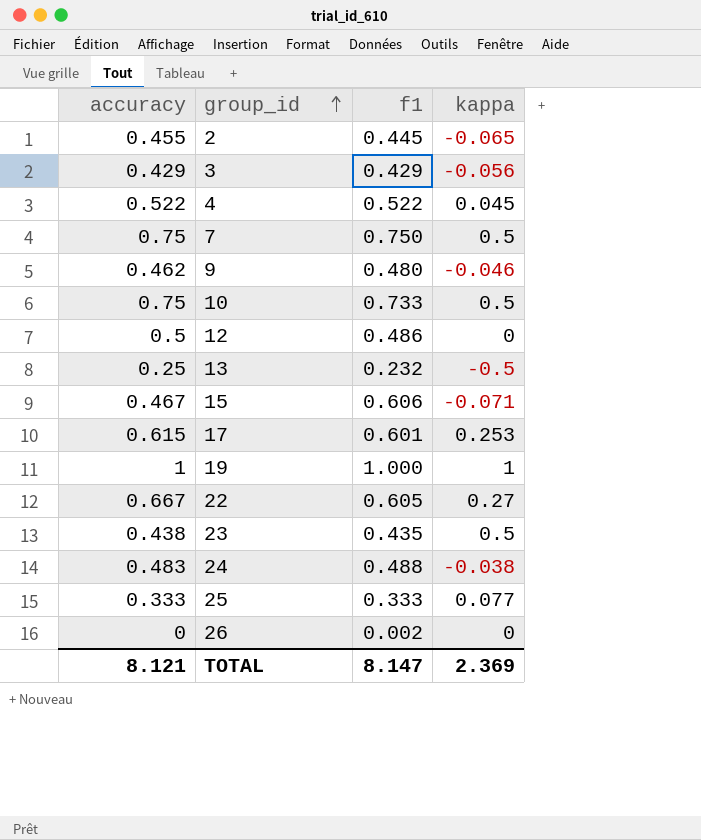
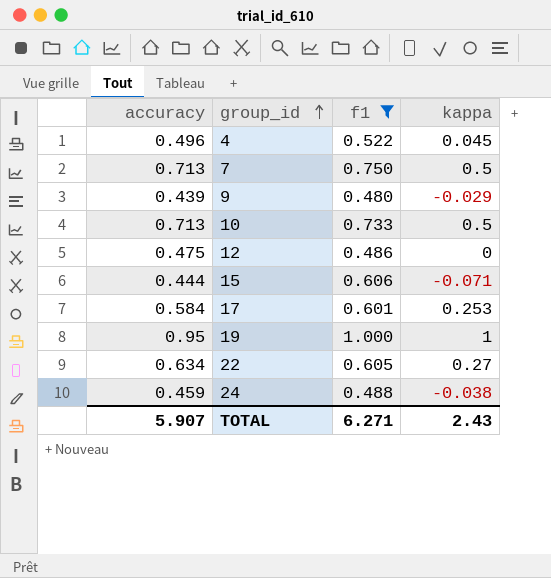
filter: none -> f1 >= 0.480
4 | accuracy: 0.522 -> 0.496
7 | accuracy: 0.75 -> 0.713
9 | accuracy: 0.462 -> 0.439
9 | kappa: -0.046 -> -0.029
10 | accuracy: 0.75 -> 0.713
12 | accuracy: 0.5 -> 0.475
15 | accuracy: 0.467 -> 0.444
17 | accuracy: 0.615 -> 0.584
19 | accuracy: 1 -> 0.95
22 | accuracy: 0.667 -> 0.634
24 | accuracy: 0.483 -> 0.459
TOTAL | accuracy: 8.121 -> 5.907
TOTAL | f1: 8.147 -> 6.271
TOTAL | kappa: 2.369 -> 2.43

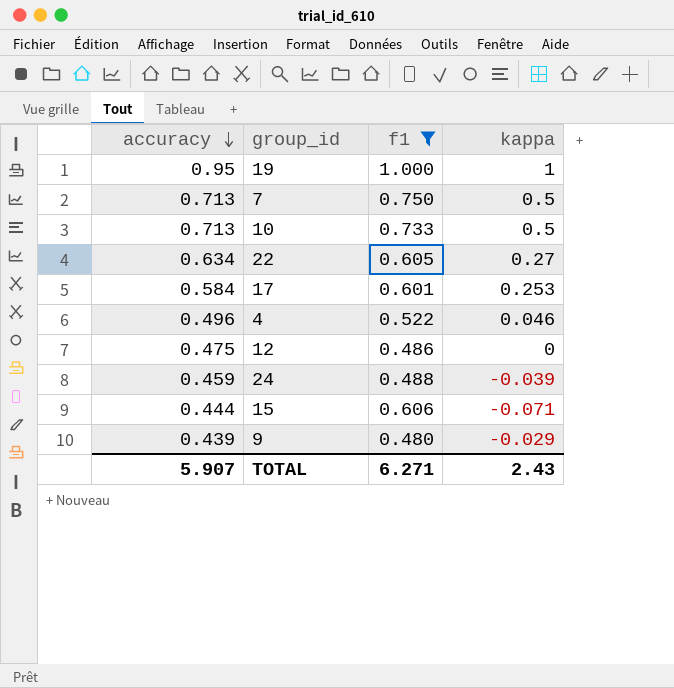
row order: group_id ascending -> accuracy descending
4 | kappa: 0.045 -> 0.046
24 | kappa: -0.038 -> -0.039

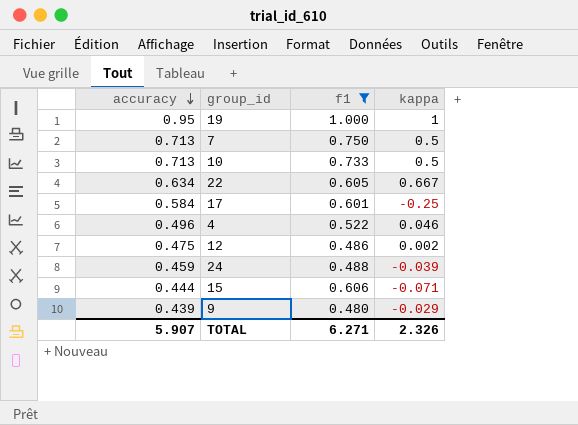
22 | kappa: 0.27 -> 0.667
17 | kappa: 0.253 -> -0.25
12 | kappa: 0 -> 0.002
TOTAL | kappa: 2.43 -> 2.326

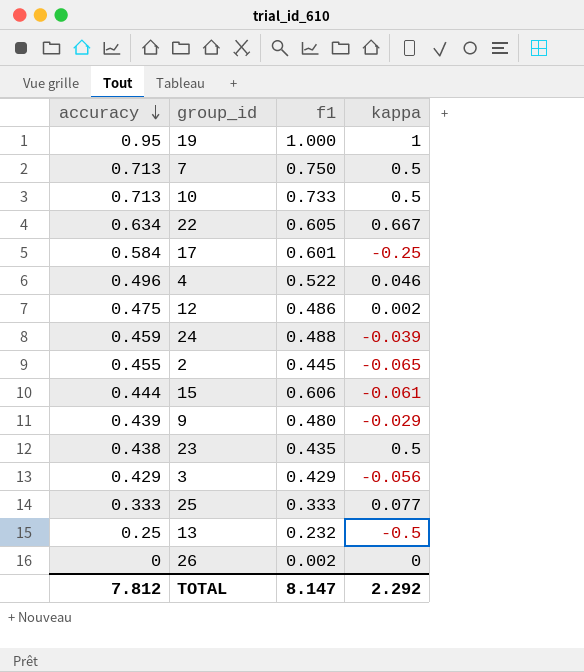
filter: f1 >= 0.480 -> none
15 | kappa: -0.071 -> -0.061
TOTAL | accuracy: 5.907 -> 7.812
TOTAL | f1: 6.271 -> 8.147
TOTAL | kappa: 2.326 -> 2.292

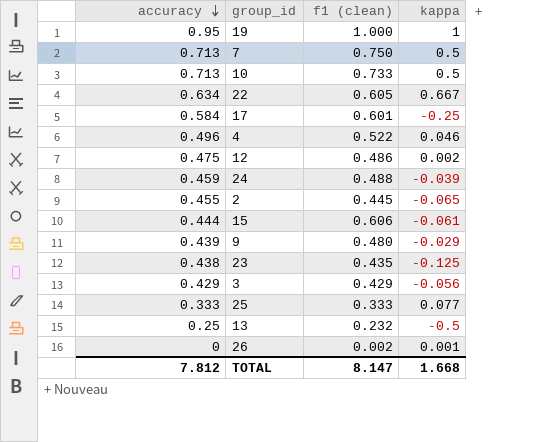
column name: f1 -> f1 (clean)
23 | kappa: 0.5 -> -0.125
26 | kappa: 0 -> 0.001
TOTAL | kappa: 2.292 -> 1.668

